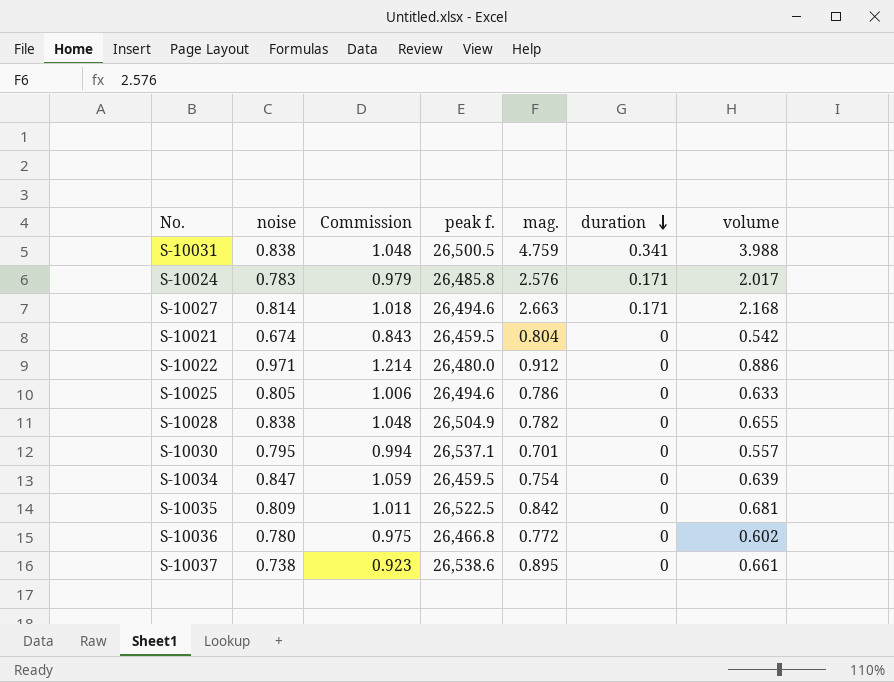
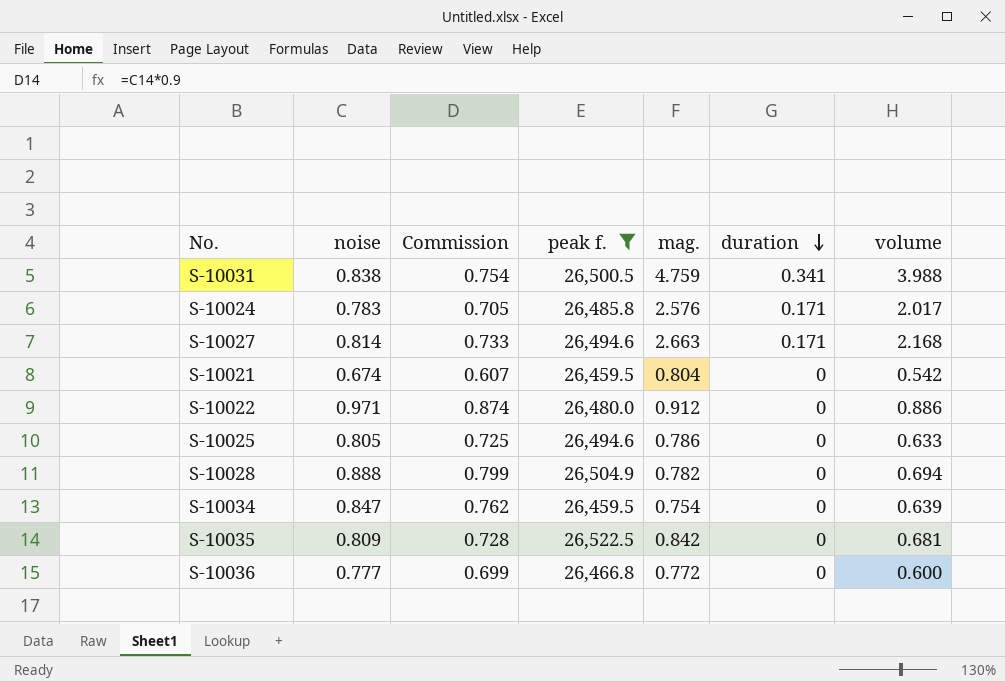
filter: none -> peak f. <= 26,522.5
column Commission | formula: [noise] * 1.25 -> [noise] * 0.9
S-10028 | noise: 0.838 -> 0.888
S-10028 | volume: 0.655 -> 0.694
S-10036 | noise: 0.780 -> 0.777
S-10036 | volume: 0.602 -> 0.600

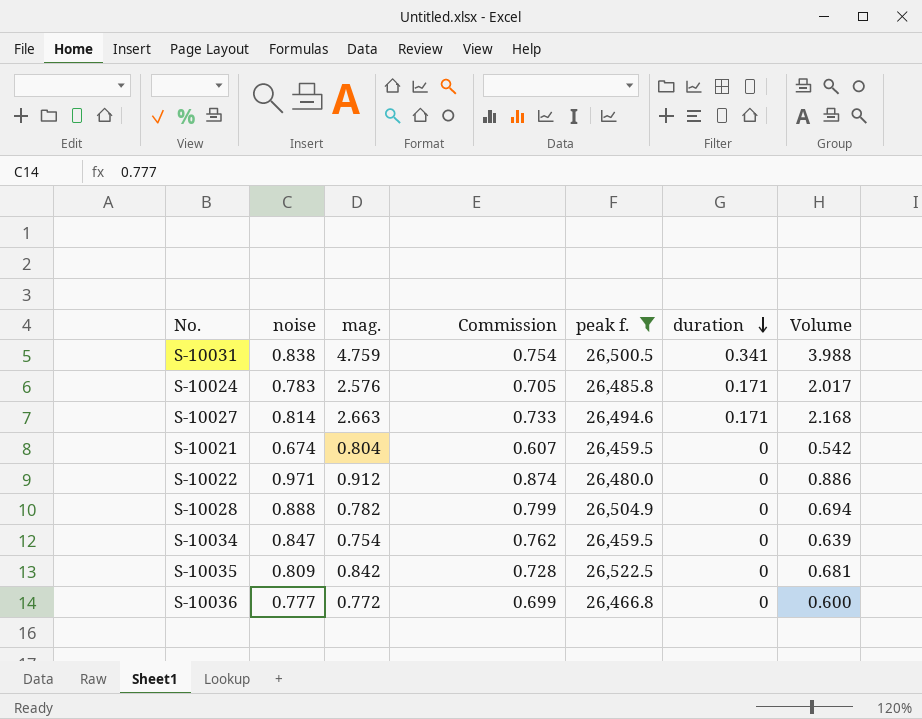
column mag. | position: 5 -> 3
column name: volume -> Volume
row S-10025: 0.805 | 0.725 | 26,494.6 | 0.786 | 0 | 0.633 -> none

